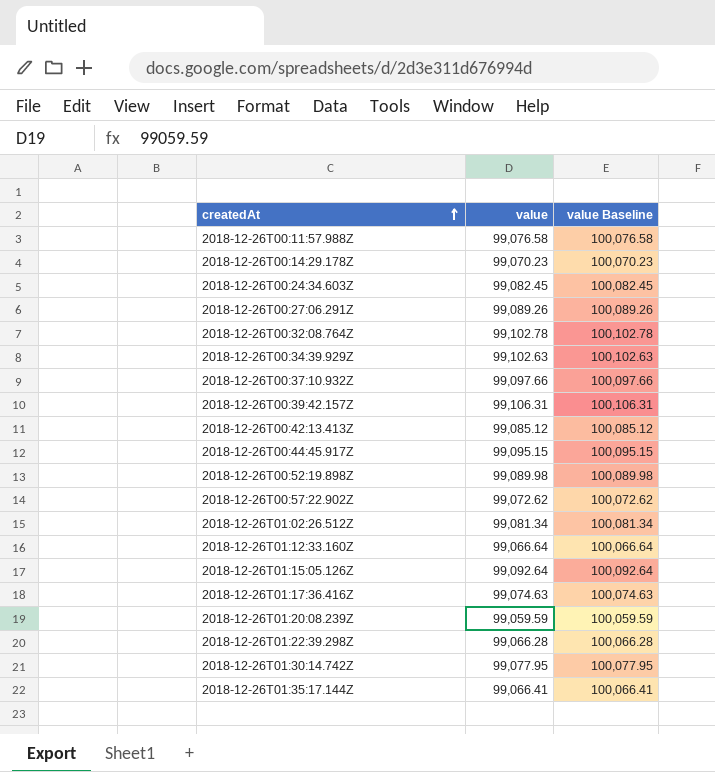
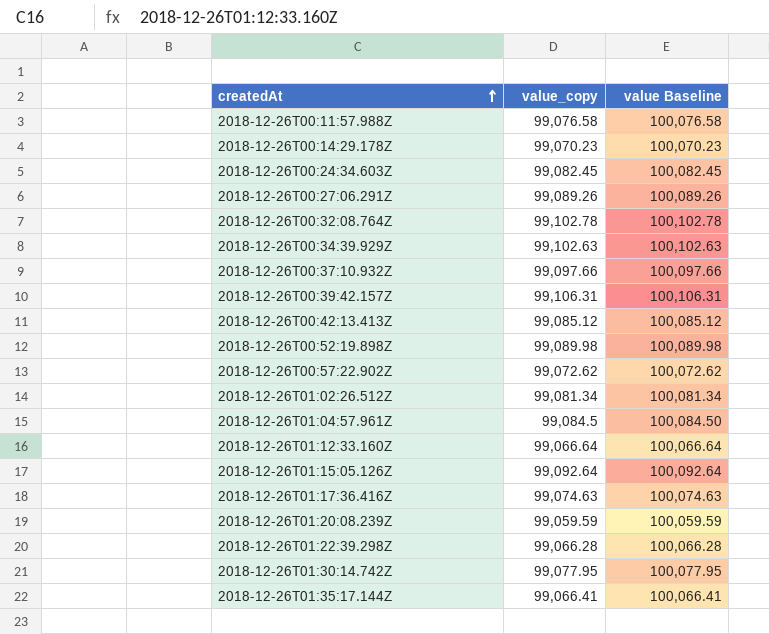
column name: value -> value_copy
row 2018-12-26T00:44:45.917Z: 99,095.15 | 100,095.15 -> none
row 2018-12-26T01:04:57.961Z: none -> 99,084.5 | 100,084.50

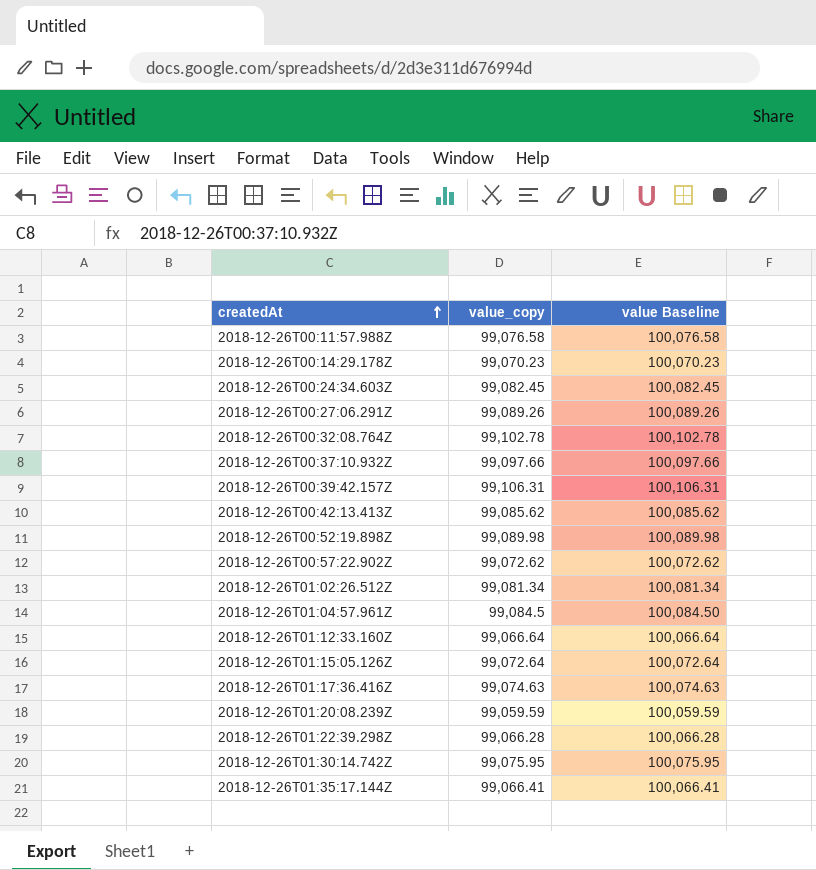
row 2018-12-26T00:34:39.929Z: 99,102.63 | 100,102.63 -> none
2018-12-26T00:42:13.413Z | value_copy: 99,085.12 -> 99,085.62
2018-12-26T00:42:13.413Z | value Baseline: 100,085.12 -> 100,085.62
2018-12-26T01:15:05.126Z | value_copy: 99,092.64 -> 99,072.64
2018-12-26T01:15:05.126Z | value Baseline: 100,092.64 -> 100,072.64
2018-12-26T01:30:14.742Z | value_copy: 99,077.95 -> 99,075.95
2018-12-26T01:30:14.742Z | value Baseline: 100,077.95 -> 100,075.95

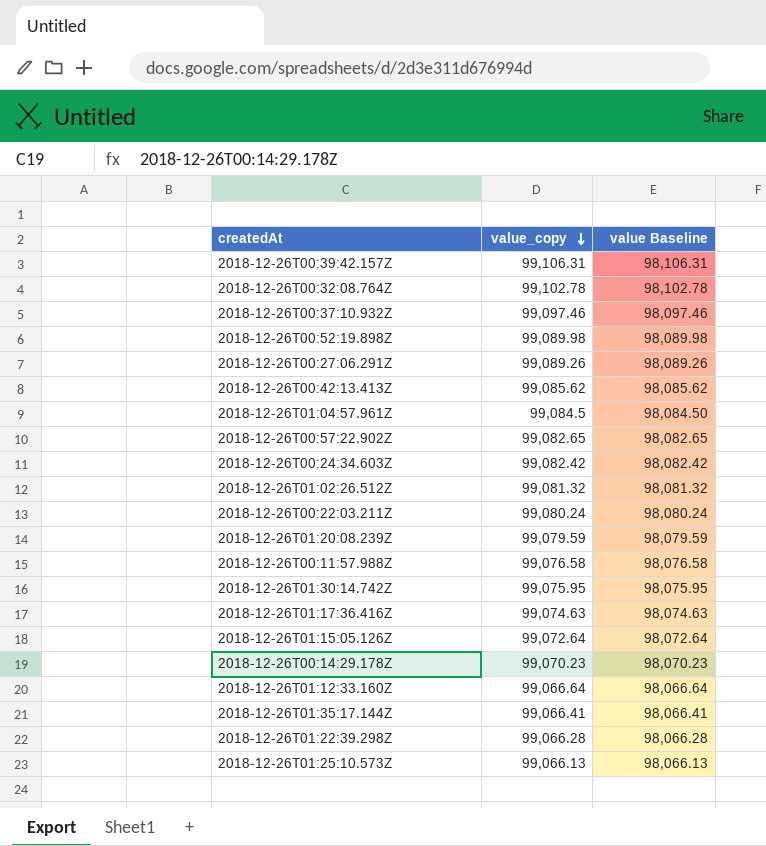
row order: createdAt ascending -> value_copy descending
column value Baseline | formula: [value_copy] + 1000 -> [value_copy] - 1000
2018-12-26T00:37:10.932Z | value_copy: 99,097.66 -> 99,097.46
2018-12-26T00:57:22.902Z | value_copy: 99,072.62 -> 99,082.65
2018-12-26T00:24:34.603Z | value_copy: 99,082.45 -> 99,082.42
2018-12-26T01:02:26.512Z | value_copy: 99,081.34 -> 99,081.32
row 2018-12-26T00:22:03.211Z: none -> 99,080.24 | 98,080.24
2018-12-26T01:20:08.239Z | value_copy: 99,059.59 -> 99,079.59
row 2018-12-26T01:25:10.573Z: none -> 99,066.13 | 98,066.13

